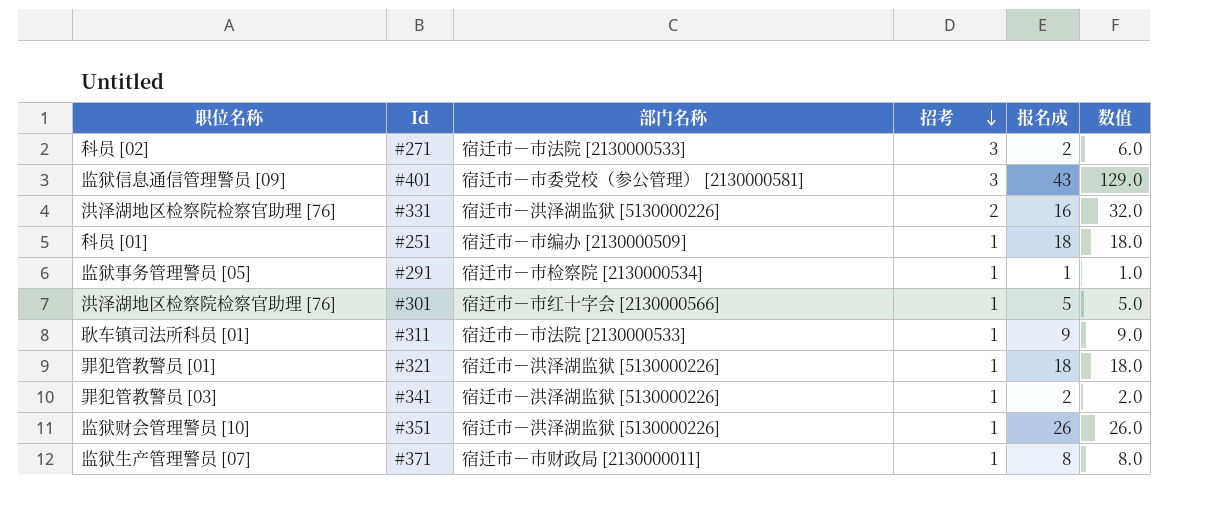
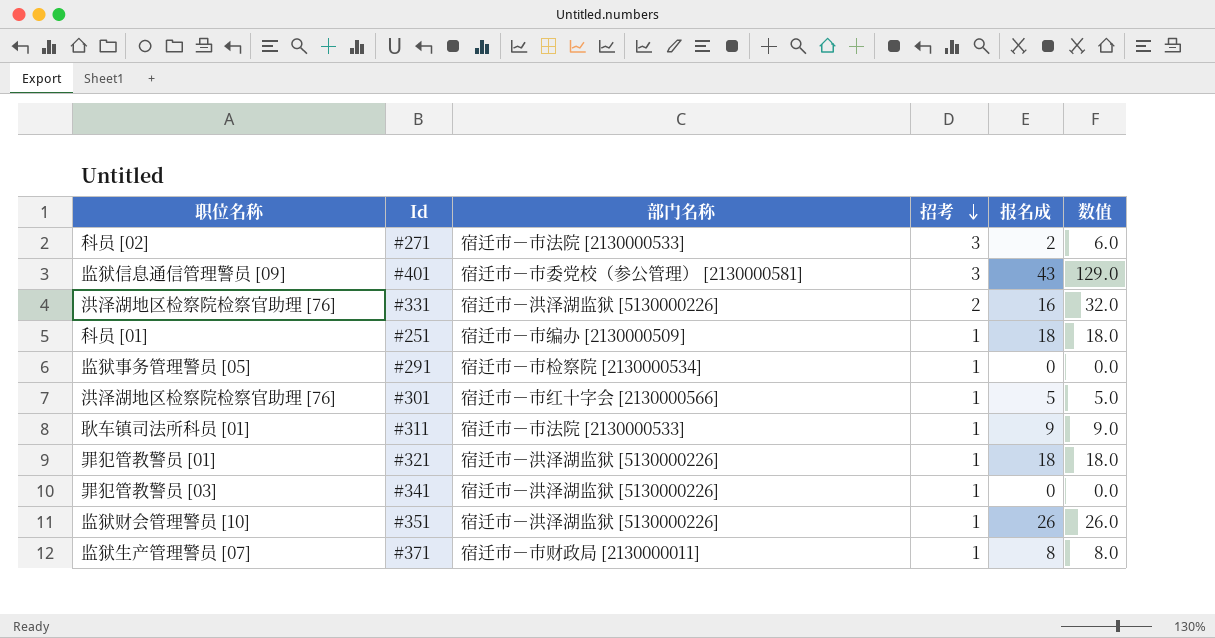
#291 | 报名成: 1 -> 0
#291 | 数值: 1.0 -> 0.0
#341 | 报名成: 2 -> 0
#341 | 数值: 2.0 -> 0.0

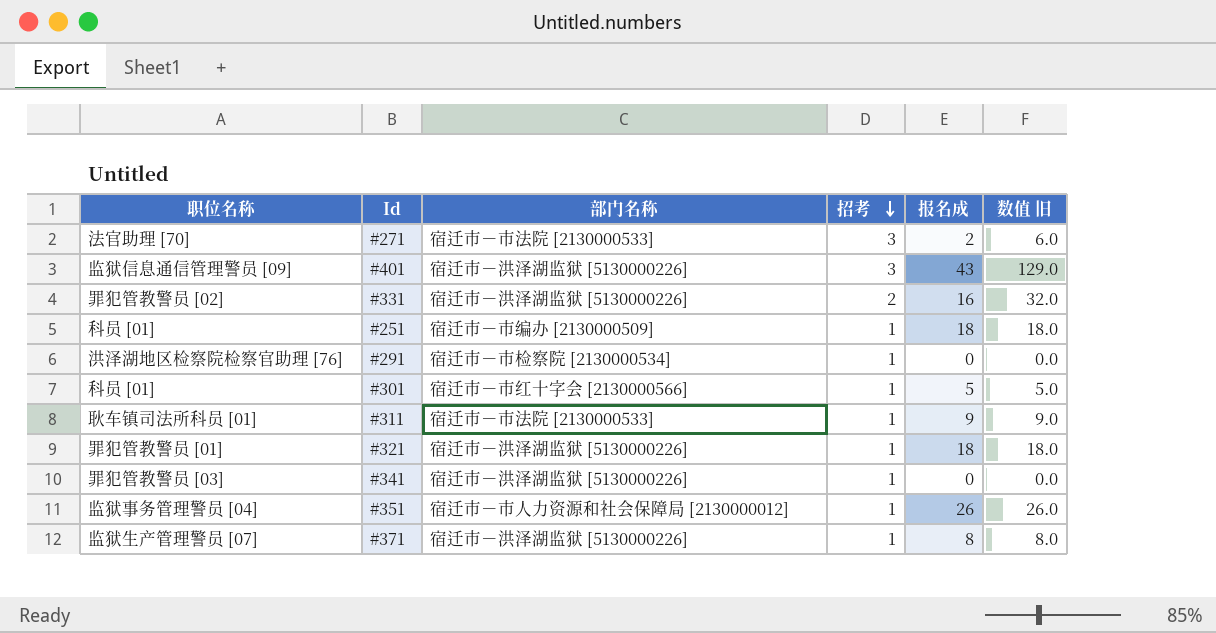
column name: 数值 -> 数值 旧
#271 | 职位名称: 科员 [02] -> 法官助理 [70]
#401 | 部门名称: 宿迁市－市委党校（参公管理） [2130000581] -> 宿迁市－洪泽湖监狱 [5130000226]
#331 | 职位名称: 洪泽湖地区检察院检察官助理 [76] -> 罪犯管教警员 [02]
#291 | 职位名称: 监狱事务管理警员 [05] -> 洪泽湖地区检察院检察官助理 [76]
#301 | 职位名称: 洪泽湖地区检察院检察官助理 [76] -> 科员 [01]
#351 | 职位名称: 监狱财会管理警员 [10] -> 监狱事务管理警员 [04]
#351 | 部门名称: 宿迁市－洪泽湖监狱 [5130000226] -> 宿迁市－市人力资源和社会保障局 [2130000012]
#371 | 部门名称: 宿迁市－市财政局 [2130000011] -> 宿迁市－洪泽湖监狱 [5130000226]

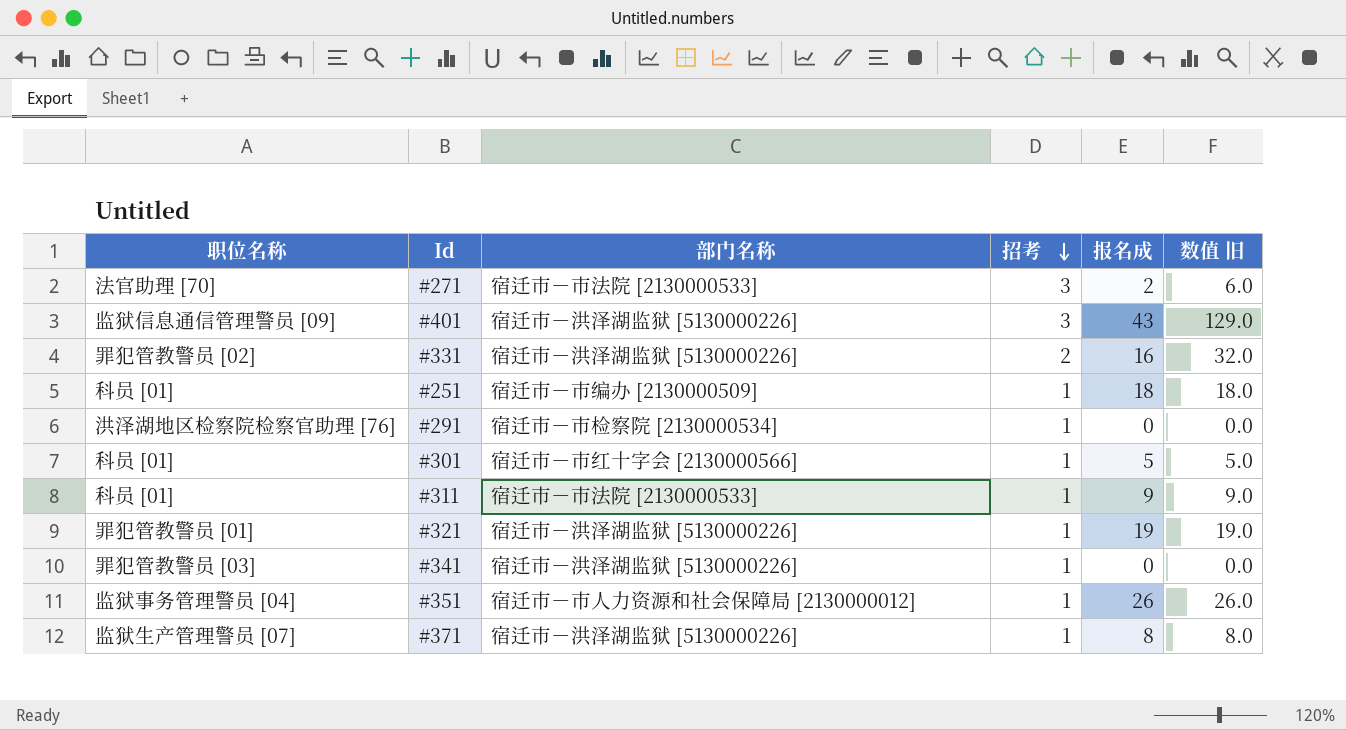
#311 | 职位名称: 耿车镇司法所科员 [01] -> 科员 [01]
#321 | 报名成: 18 -> 19
#321 | 数值 旧: 18.0 -> 19.0

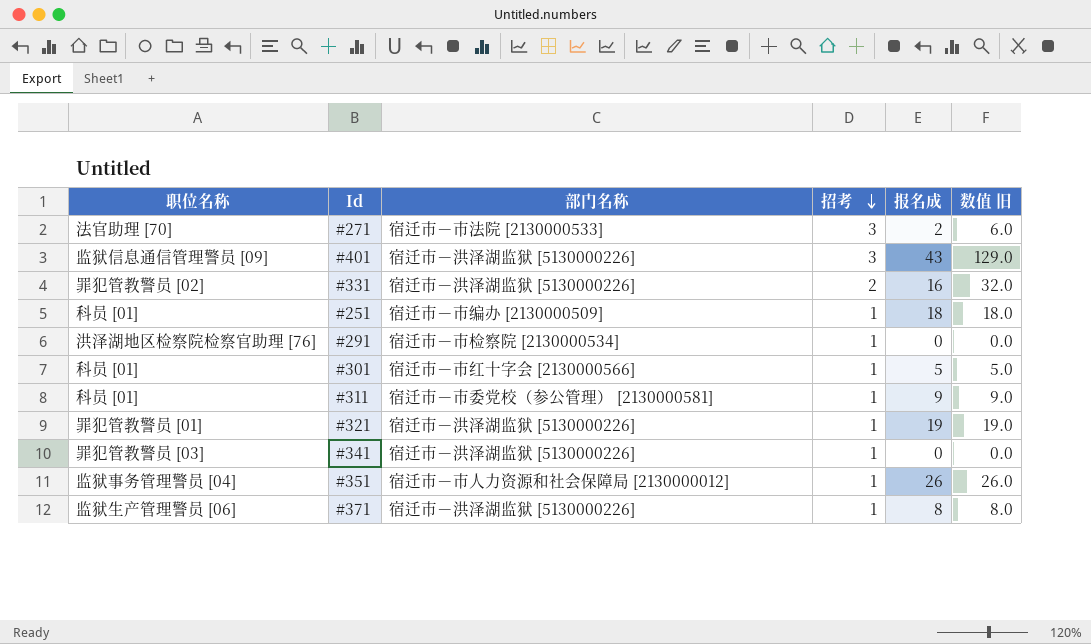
#311 | 部门名称: 宿迁市－市法院 [2130000533] -> 宿迁市－市委党校（参公管理） [2130000581]
#371 | 职位名称: 监狱生产管理警员 [07] -> 监狱生产管理警员 [06]

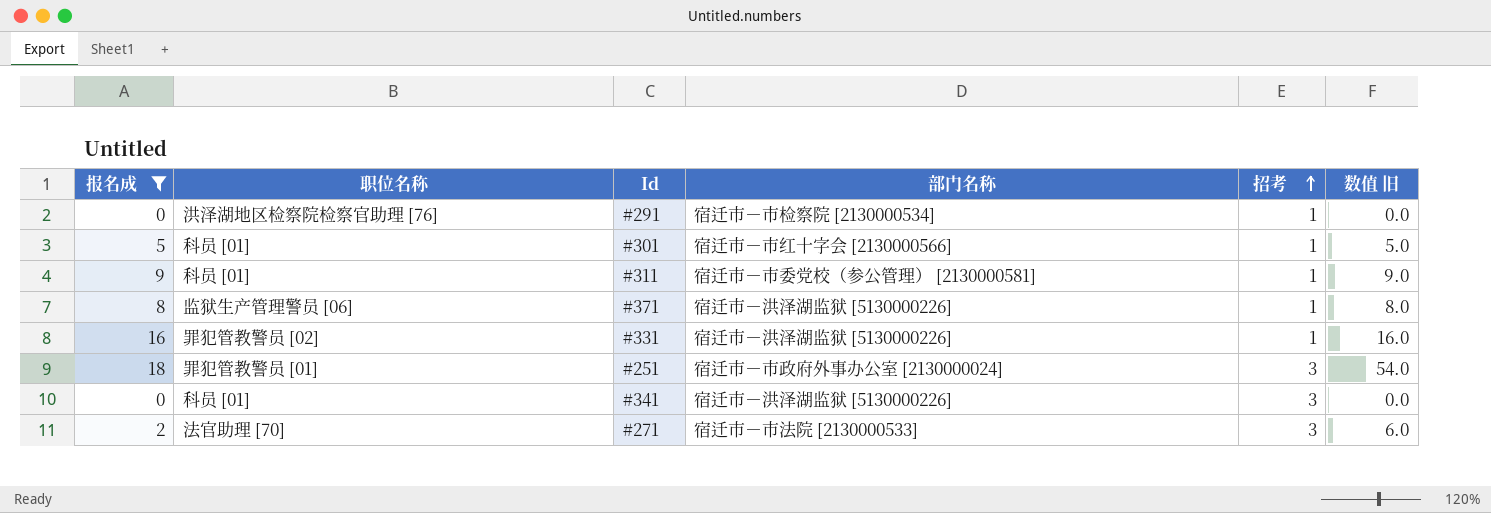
filter: none -> 报名成 <= 18
row order: 招考 descending -> 招考 ascending
column 报名成 | position: 5 -> 1
#331 | 招考: 2 -> 1
#331 | 数值 旧: 32.0 -> 16.0
#251 | 职位名称: 科员 [01] -> 罪犯管教警员 [01]
#251 | 部门名称: 宿迁市－市编办 [2130000509] -> 宿迁市－市政府外事办公室 [2130000024]
#251 | 招考: 1 -> 3
#251 | 数值 旧: 18.0 -> 54.0
#341 | 职位名称: 罪犯管教警员 [03] -> 科员 [01]
#341 | 招考: 1 -> 3

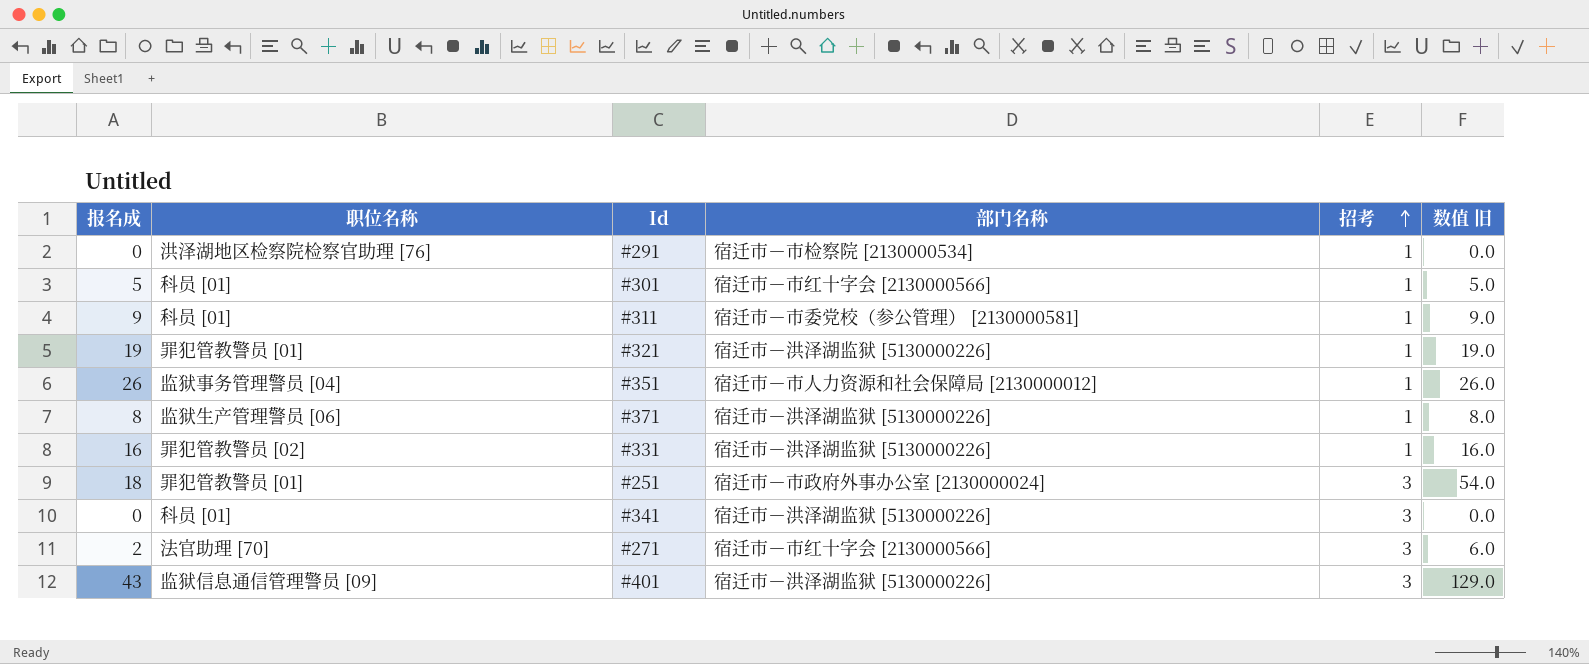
filter: 报名成 <= 18 -> none
#271 | 部门名称: 宿迁市－市法院 [2130000533] -> 宿迁市－市红十字会 [2130000566]

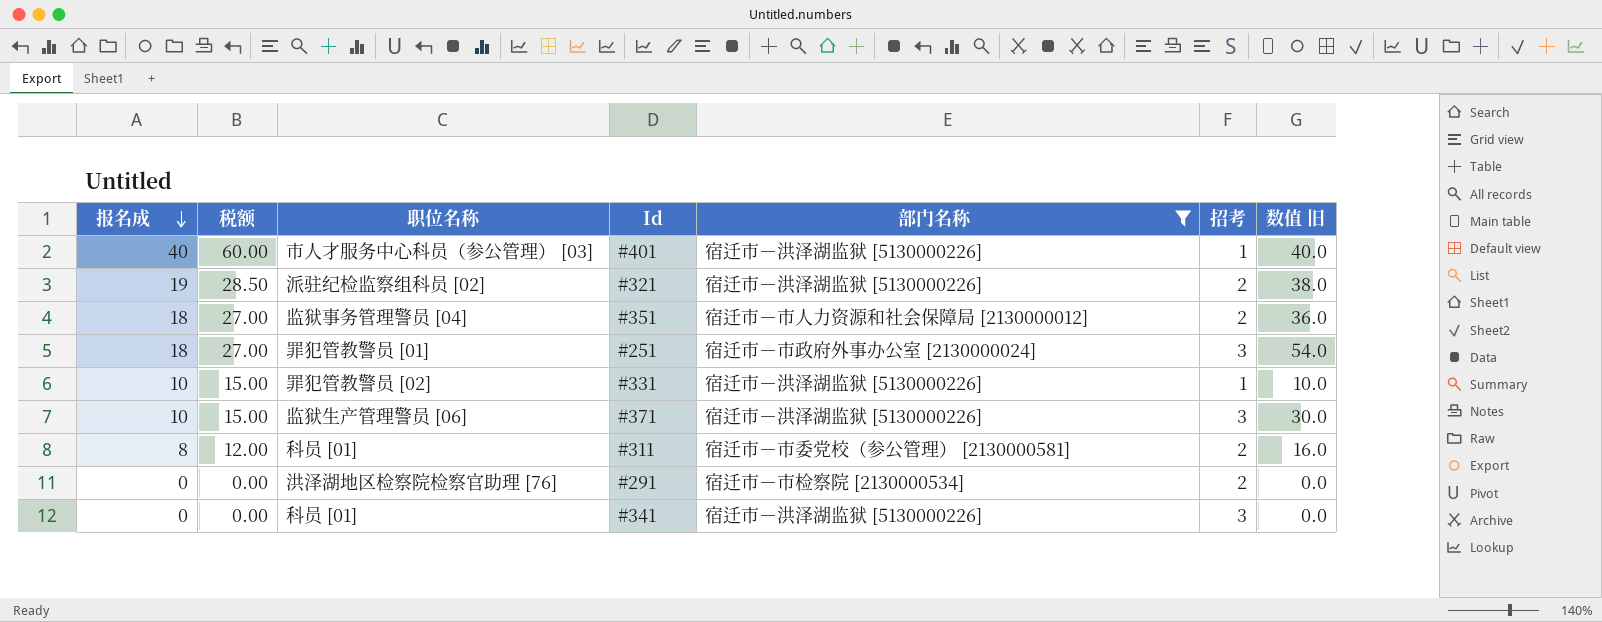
filter: none -> 部门名称 != 宿迁市－市红十字会 [2130000566]
row order: 招考 ascending -> 报名成 descending
column 税额 | formula: none -> [报名成] * 1.5
#401 | 报名成: 43 -> 40
#401 | 职位名称: 监狱信息通信管理警员 [09] -> 市人才服务中心科员（参公管理） [03]
#401 | 招考: 3 -> 1
#401 | 数值 旧: 129.0 -> 40.0
#321 | 职位名称: 罪犯管教警员 [01] -> 派驻纪检监察组科员 [02]
#321 | 招考: 1 -> 2
#321 | 数值 旧: 19.0 -> 38.0
#351 | 报名成: 26 -> 18
#351 | 招考: 1 -> 2
#351 | 数值 旧: 26.0 -> 36.0
#331 | 报名成: 16 -> 10
#331 | 数值 旧: 16.0 -> 10.0
#371 | 报名成: 8 -> 10
#371 | 招考: 1 -> 3
#371 | 数值 旧: 8.0 -> 30.0
#311 | 报名成: 9 -> 8
#311 | 招考: 1 -> 2
#311 | 数值 旧: 9.0 -> 16.0
#291 | 招考: 1 -> 2

